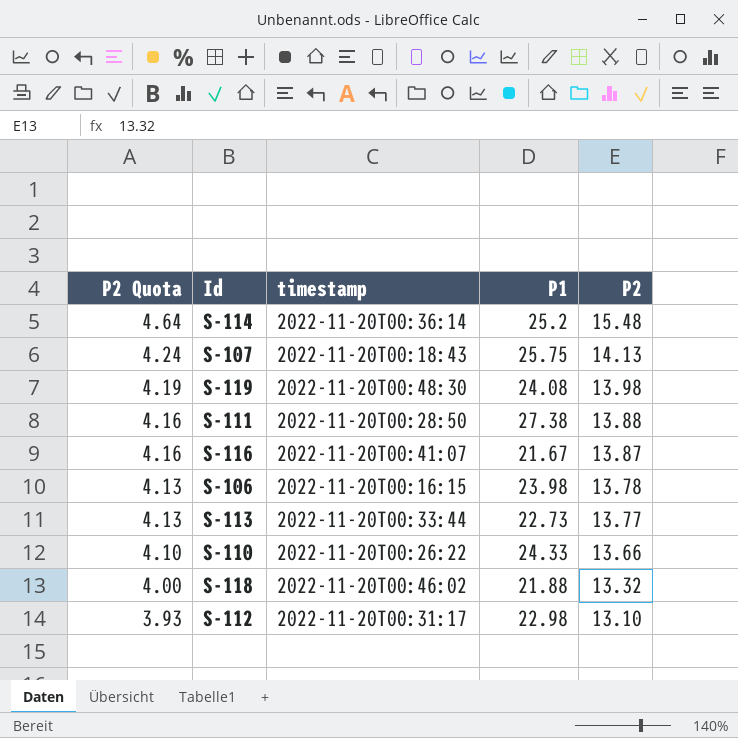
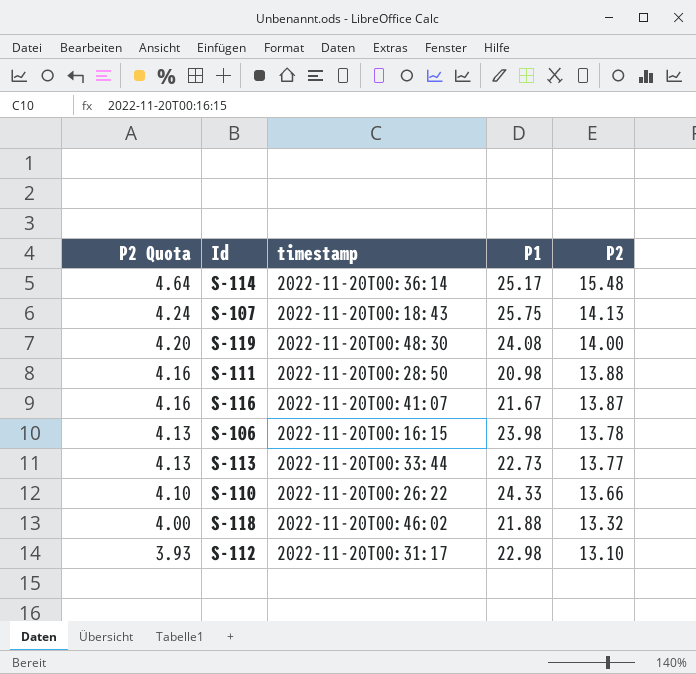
S-114 | P1: 25.2 -> 25.17
S-119 | P2 Quota: 4.19 -> 4.20
S-119 | P2: 13.98 -> 14.00
S-111 | P1: 27.38 -> 20.98

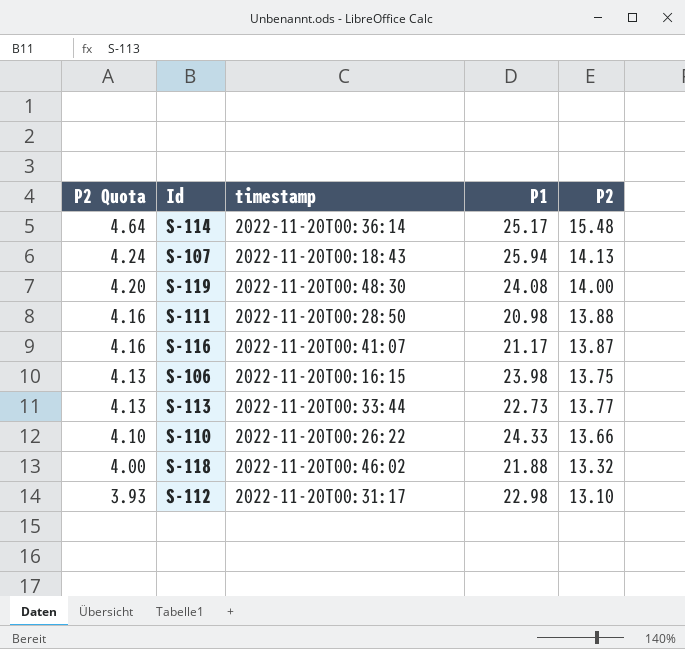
S-107 | P1: 25.75 -> 25.94
S-116 | P1: 21.67 -> 21.17
S-106 | P2: 13.78 -> 13.75

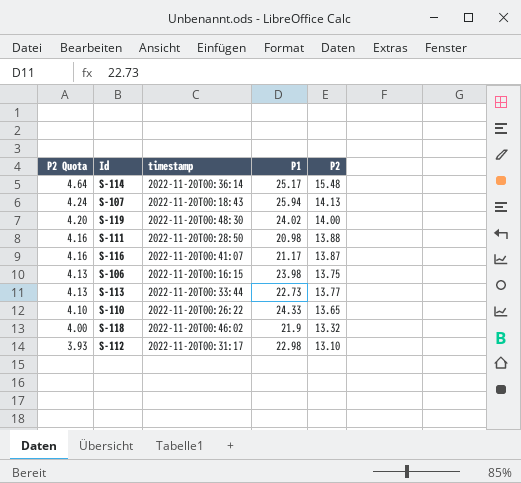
S-119 | P1: 24.08 -> 24.02
S-110 | P2: 13.66 -> 13.65
S-118 | P1: 21.88 -> 21.9

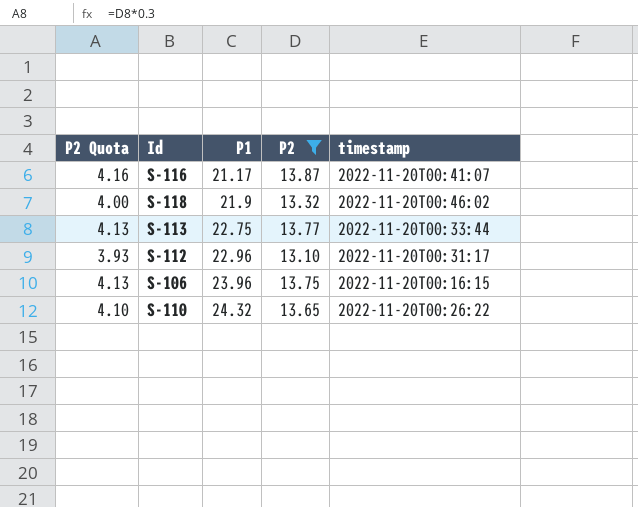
filter: none -> P2 <= 13.87
row order: P2 Quota descending -> P1 ascending
column timestamp | position: 3 -> 5
S-113 | P1: 22.73 -> 22.75
S-112 | P1: 22.98 -> 22.96
S-106 | P1: 23.98 -> 23.96
S-110 | P1: 24.33 -> 24.32

